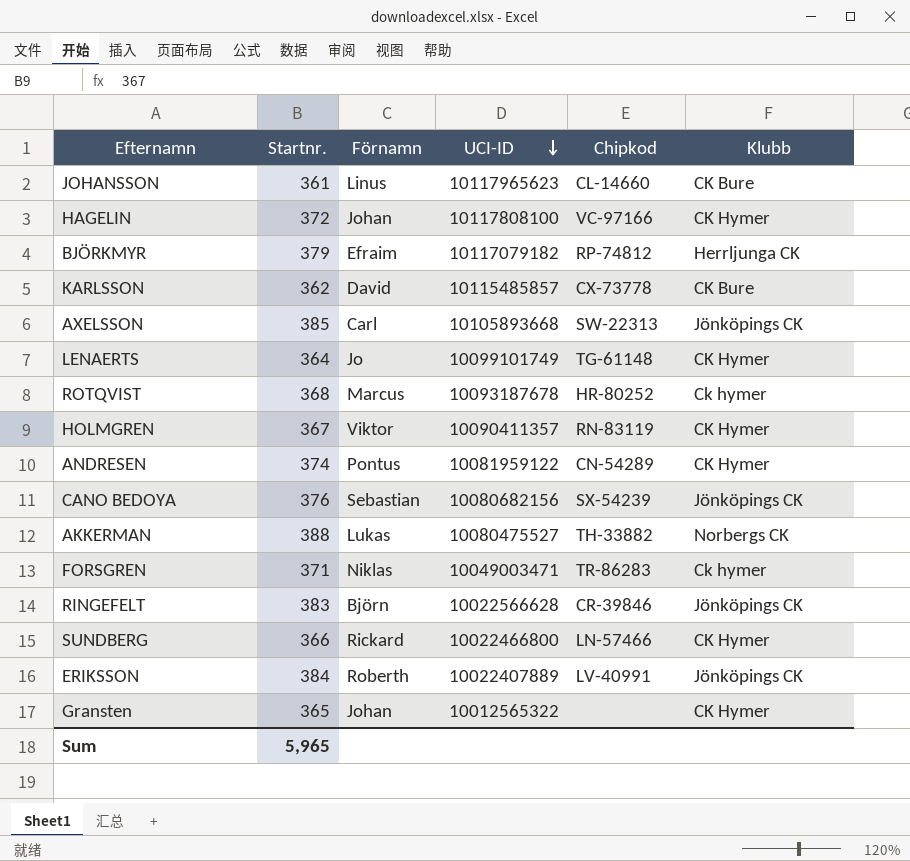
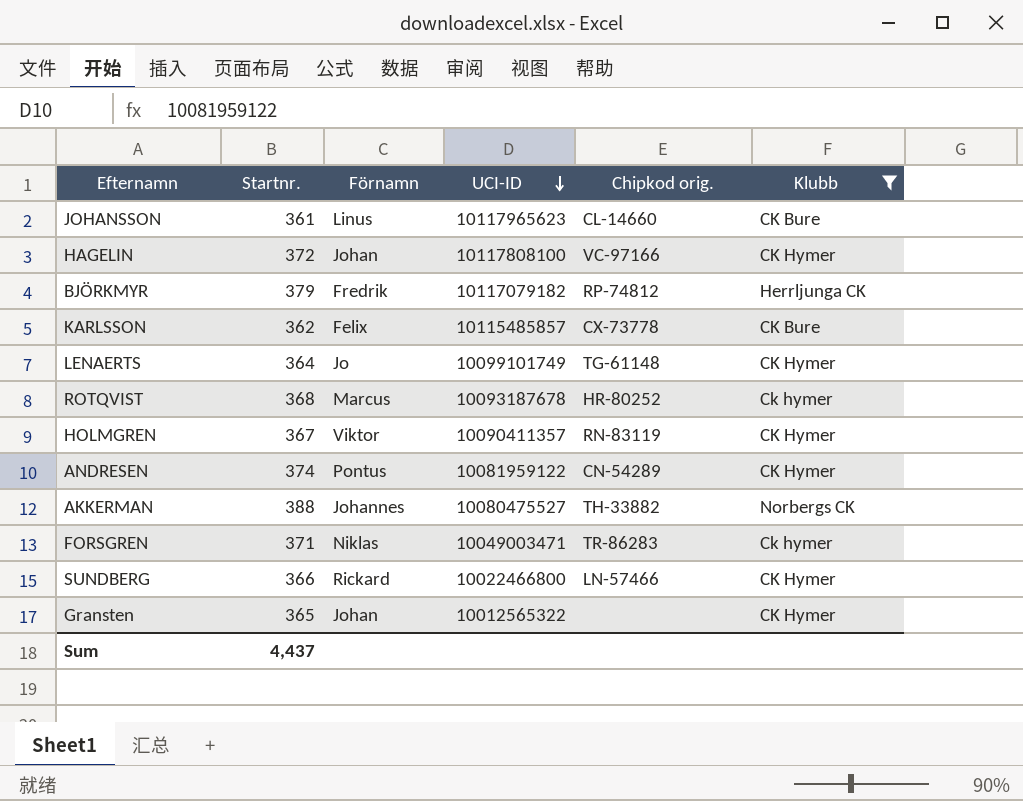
filter: none -> Klubb != Jönköpings CK
column name: Chipkod -> Chipkod orig.
BJÖRKMYR | Förnamn: Efraim -> Fredrik
KARLSSON | Förnamn: David -> Felix
AKKERMAN | Förnamn: Lukas -> Johannes
Sum | Startnr.: 5,965 -> 4,437

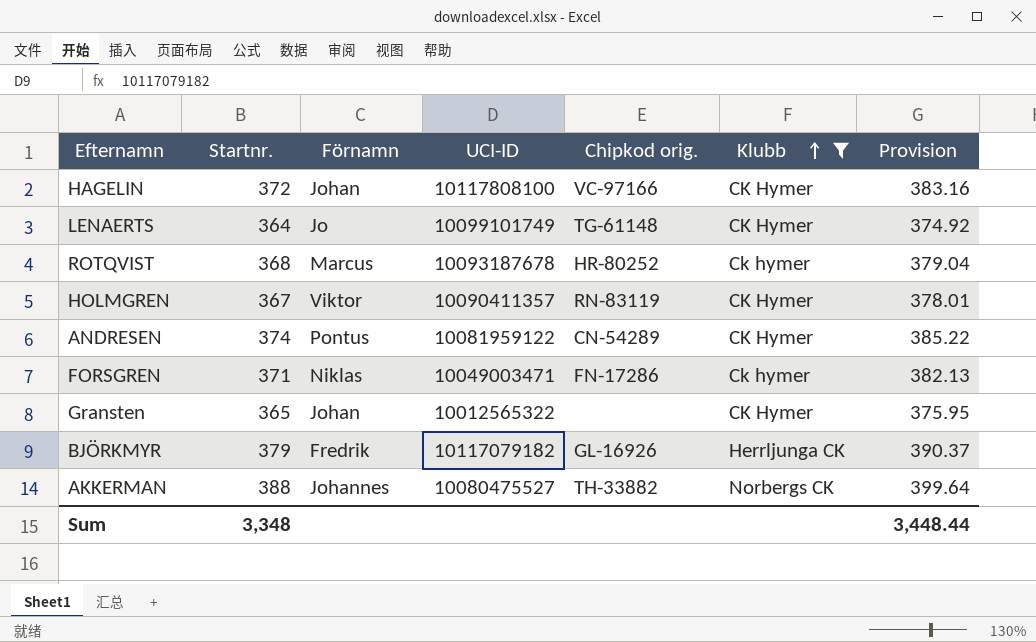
row order: UCI-ID descending -> Klubb ascending
column Provision | formula: none -> [Startnr.] * 1.03
row JOHANSSON: 361 | Linus | 10117965623 | CL-14660 | CK Bure -> none
row KARLSSON: 362 | Felix | 10115485857 | CX-73778 | CK Bure -> none
row SUNDBERG: 366 | Rickard | 10022466800 | LN-57466 | CK Hymer -> none
FORSGREN | Chipkod orig.: TR-86283 -> FN-17286
BJÖRKMYR | Chipkod orig.: RP-74812 -> GL-16926
Sum | Startnr.: 4,437 -> 3,348

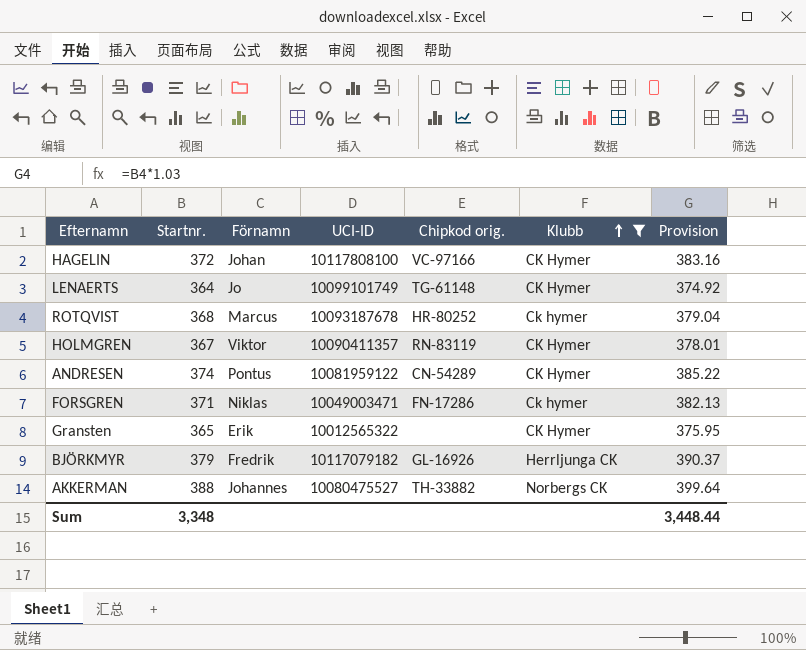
Gransten | Förnamn: Johan -> Erik

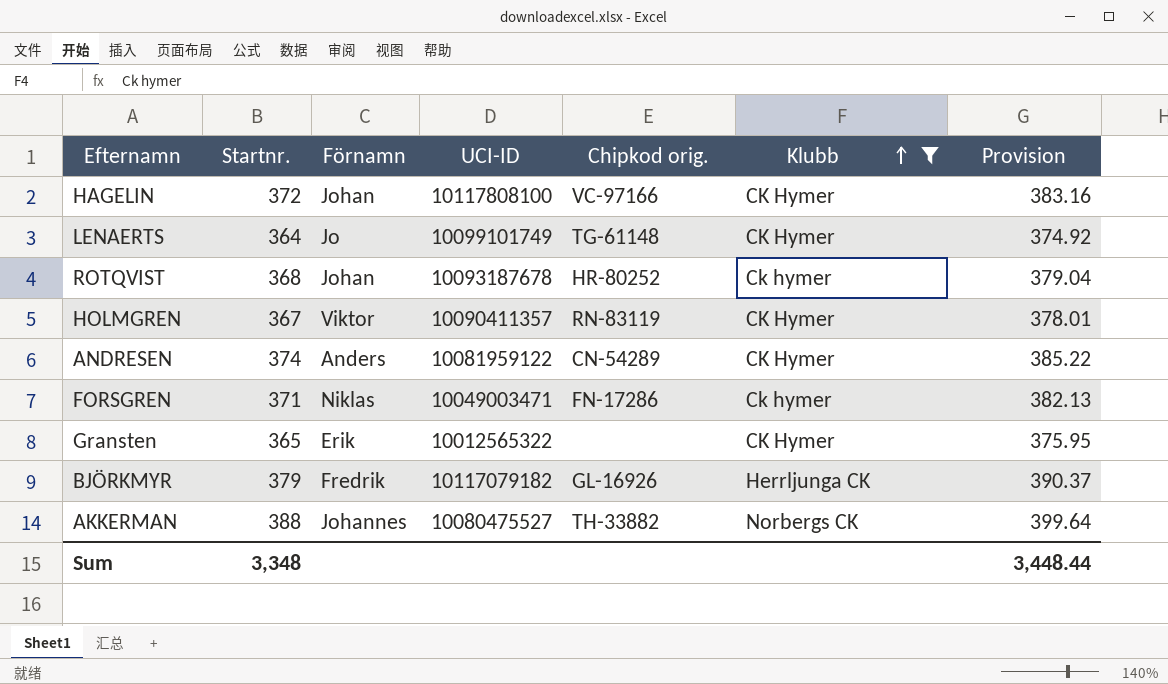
ROTQVIST | Förnamn: Marcus -> Johan
ANDRESEN | Förnamn: Pontus -> Anders

